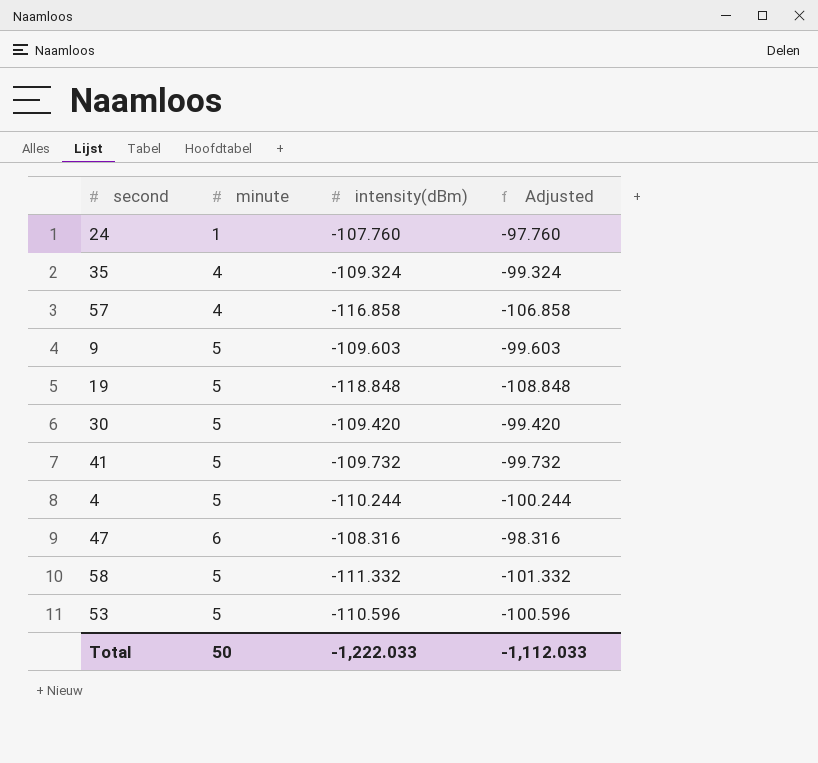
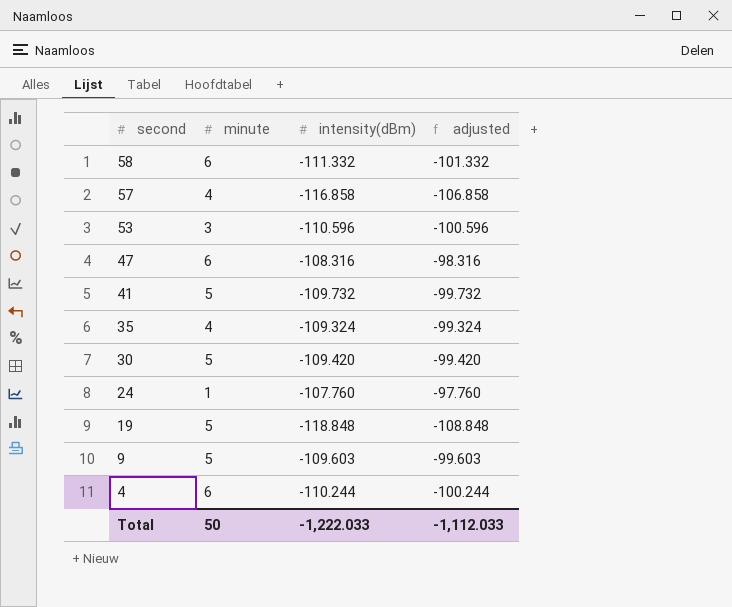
row order: none -> second descending
column name: Adjusted -> adjusted
58 | minute: 5 -> 6
53 | minute: 5 -> 3
4 | minute: 5 -> 6

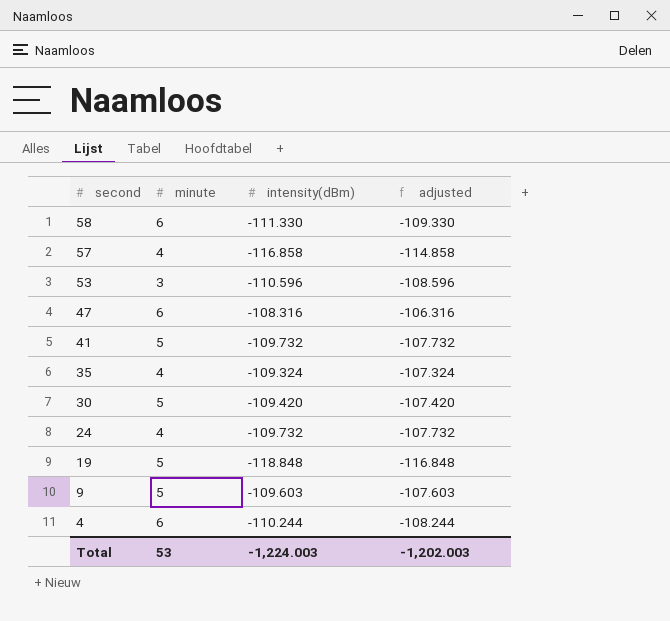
column adjusted | formula: [intensity(dBm)] + 10 -> [intensity(dBm)] + 2
58 | intensity(dBm): -111.332 -> -111.330
24 | minute: 1 -> 4
24 | intensity(dBm): -107.760 -> -109.732
Total | minute: 50 -> 53
Total | intensity(dBm): -1,222.033 -> -1,224.003
Total | adjusted: -1,112.033 -> -1,202.003

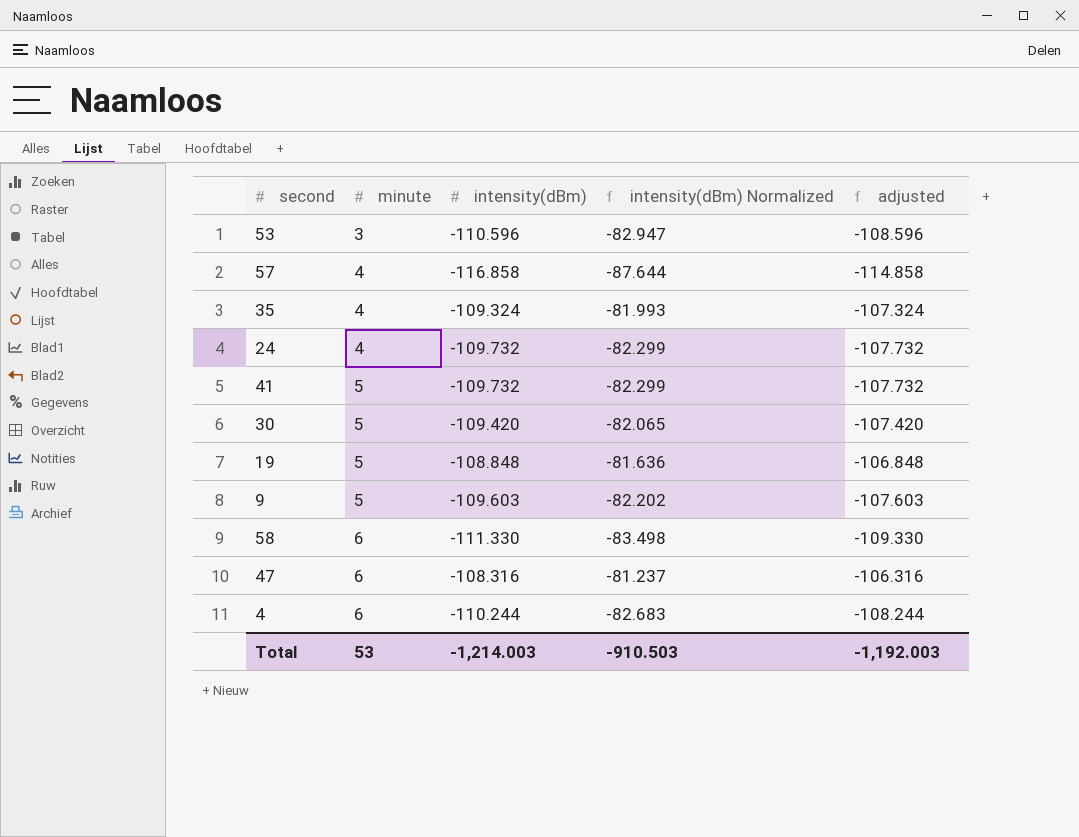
row order: second descending -> minute ascending
column intensity(dBm) Normalized | formula: none -> [intensity(dBm)] * 0.75
19 | intensity(dBm): -118.848 -> -108.848
19 | adjusted: -116.848 -> -106.848
Total | intensity(dBm): -1,224.003 -> -1,214.003
Total | adjusted: -1,202.003 -> -1,192.003

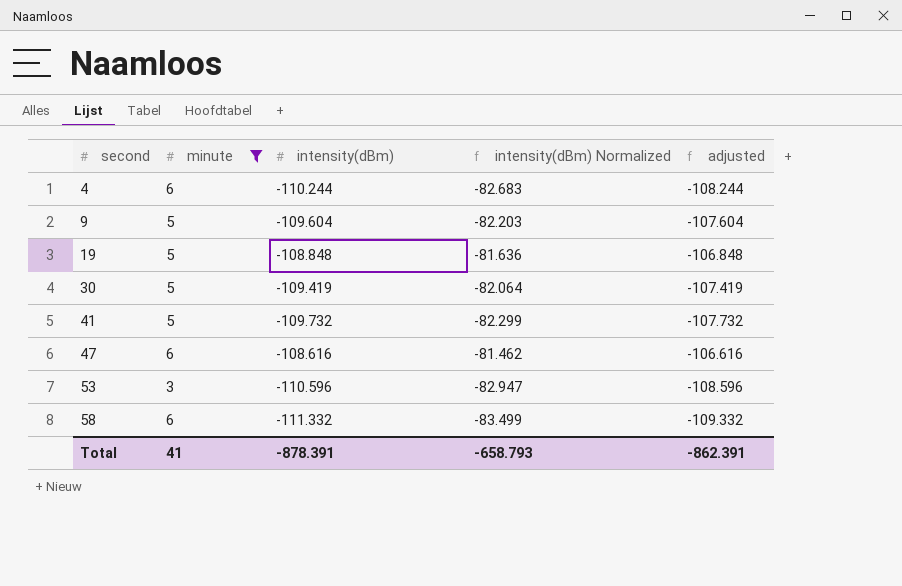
filter: none -> minute != 4
row order: minute ascending -> second ascending
9 | intensity(dBm): -109.603 -> -109.604
9 | intensity(dBm) Normalized: -82.202 -> -82.203
9 | adjusted: -107.603 -> -107.604
30 | intensity(dBm): -109.420 -> -109.419
30 | intensity(dBm) Normalized: -82.065 -> -82.064
30 | adjusted: -107.420 -> -107.419
47 | intensity(dBm): -108.316 -> -108.616
47 | intensity(dBm) Normalized: -81.237 -> -81.462
47 | adjusted: -106.316 -> -106.616
58 | intensity(dBm): -111.330 -> -111.332
58 | intensity(dBm) Normalized: -83.498 -> -83.499
58 | adjusted: -109.330 -> -109.332
Total | minute: 53 -> 41
Total | intensity(dBm): -1,214.003 -> -878.391
Total | intensity(dBm) Normalized: -910.503 -> -658.793
Total | adjusted: -1,192.003 -> -862.391

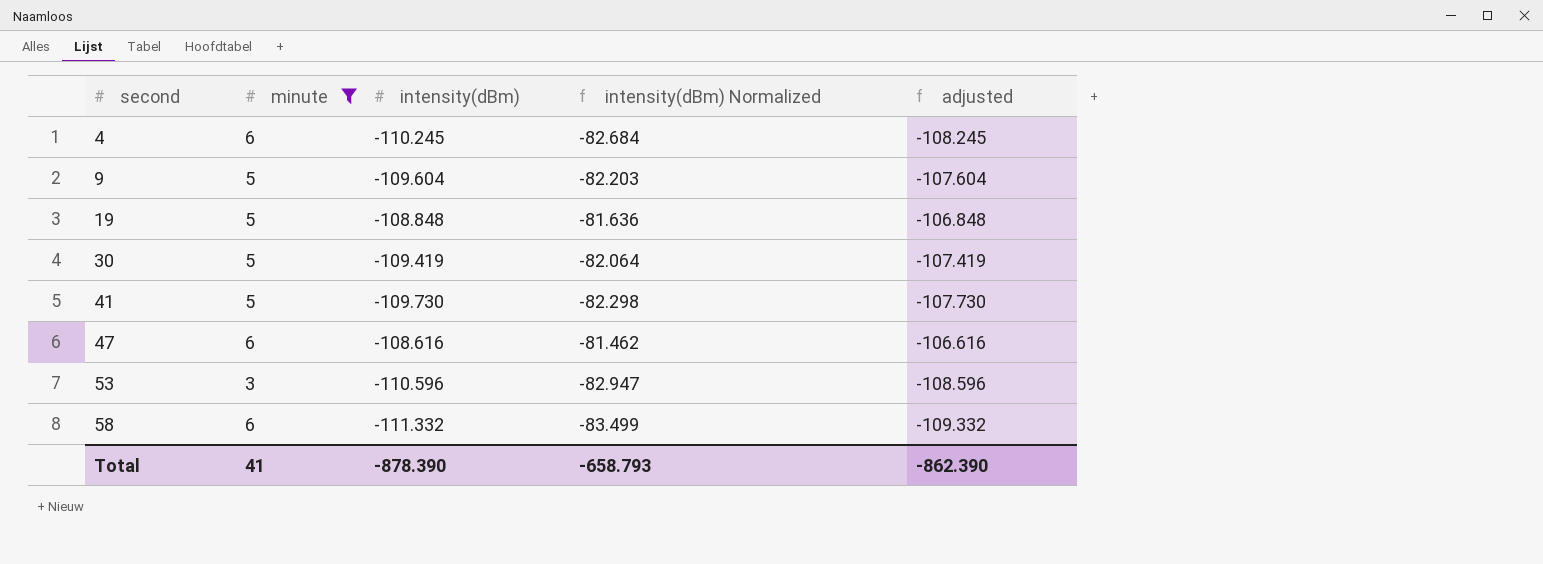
4 | intensity(dBm): -110.244 -> -110.245
4 | intensity(dBm) Normalized: -82.683 -> -82.684
4 | adjusted: -108.244 -> -108.245
41 | intensity(dBm): -109.732 -> -109.730
41 | intensity(dBm) Normalized: -82.299 -> -82.298
41 | adjusted: -107.732 -> -107.730
Total | intensity(dBm): -878.391 -> -878.390
Total | adjusted: -862.391 -> -862.390

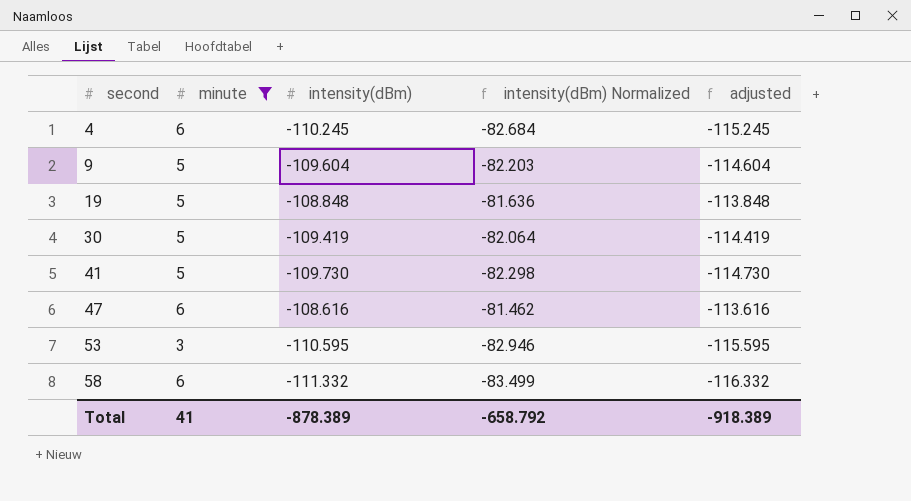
column adjusted | formula: [intensity(dBm)] + 2 -> [intensity(dBm)] - 5
53 | intensity(dBm): -110.596 -> -110.595
53 | intensity(dBm) Normalized: -82.947 -> -82.946
Total | intensity(dBm): -878.390 -> -878.389
Total | intensity(dBm) Normalized: -658.793 -> -658.792
Total | adjusted: -862.390 -> -918.389

